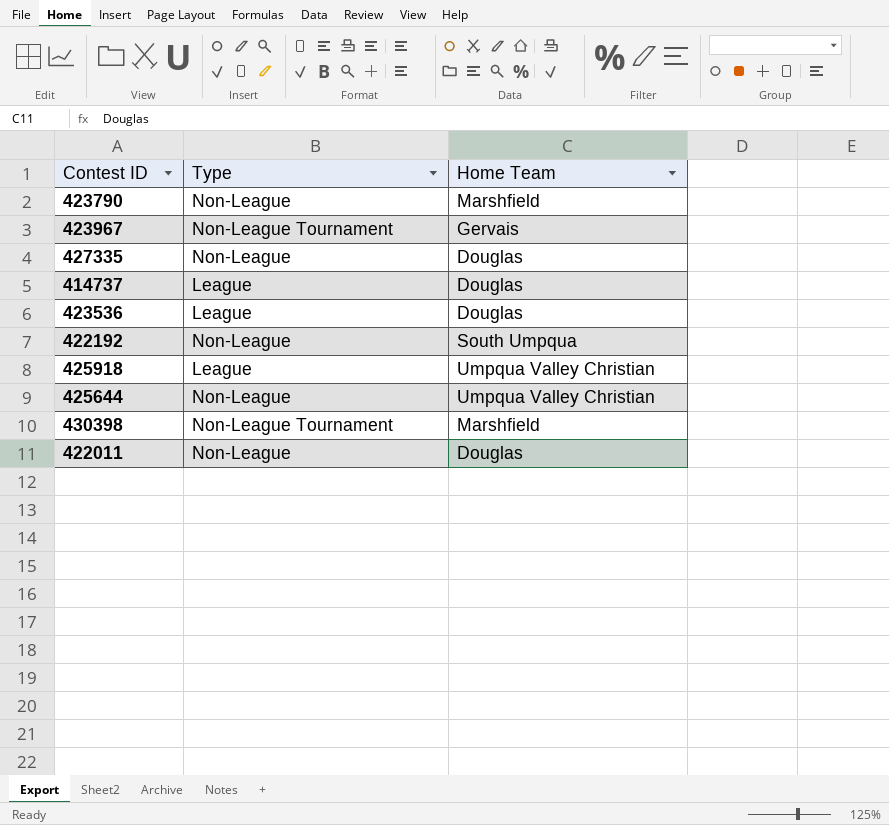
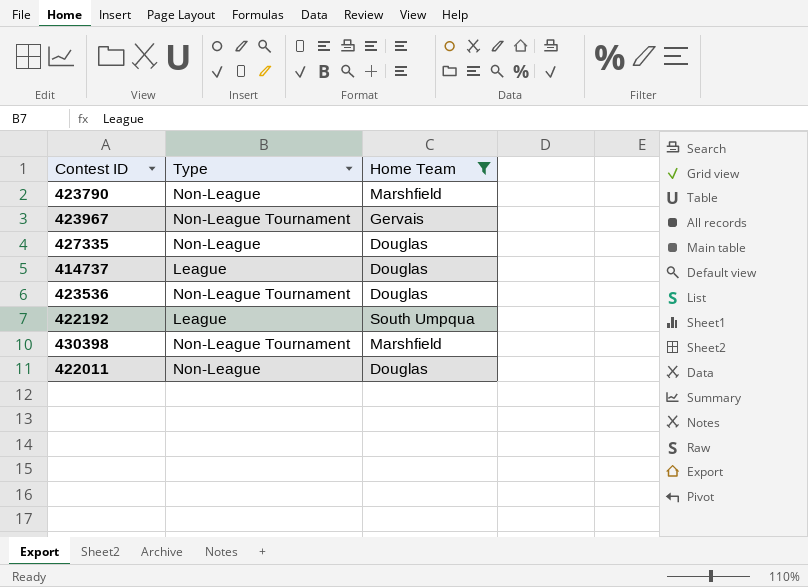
filter: none -> Home Team != Umpqua Valley Christian
423536 | Type: League -> Non-League Tournament
422192 | Type: Non-League -> League

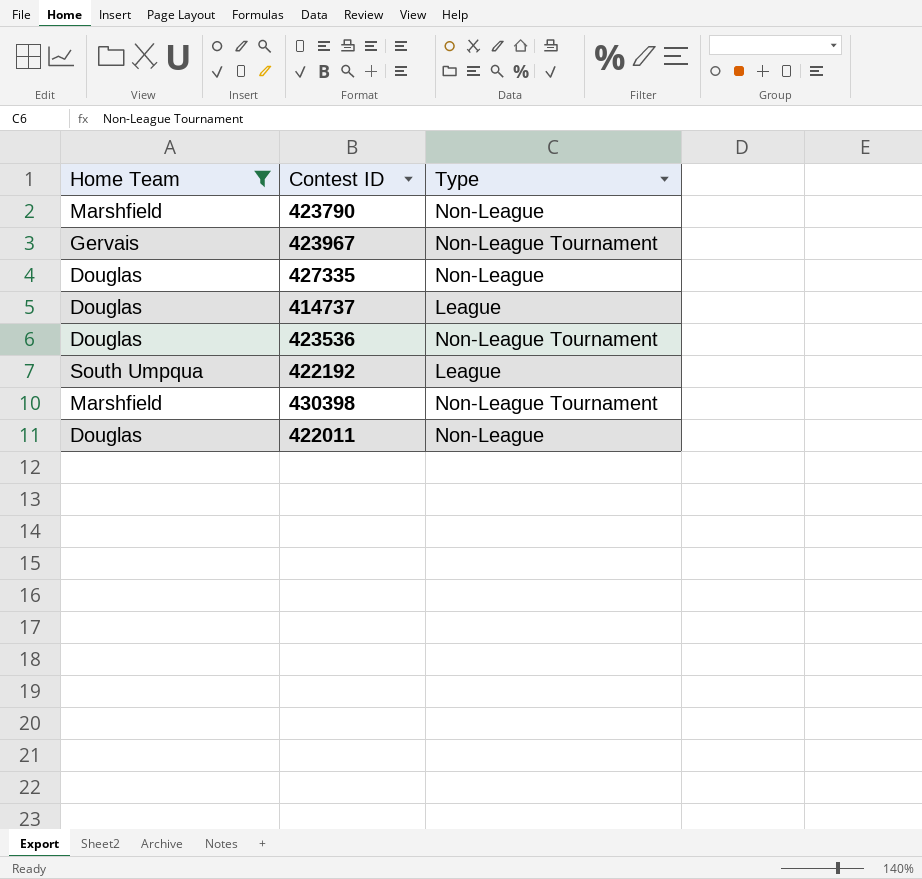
column Home Team | position: 3 -> 1

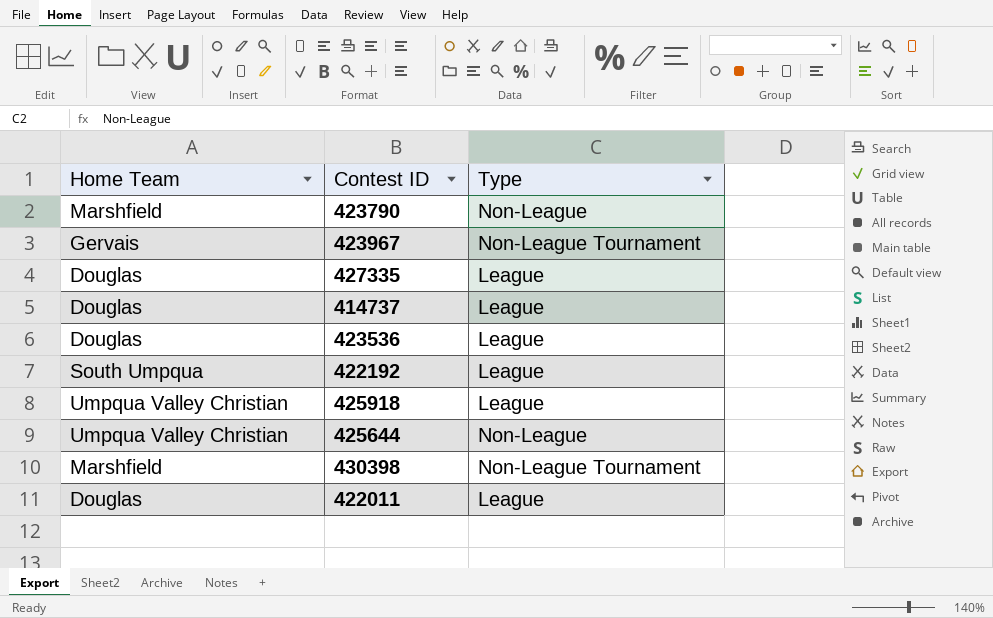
filter: Home Team != Umpqua Valley Christian -> none
427335 | Type: Non-League -> League
423536 | Type: Non-League Tournament -> League
422011 | Type: Non-League -> League

